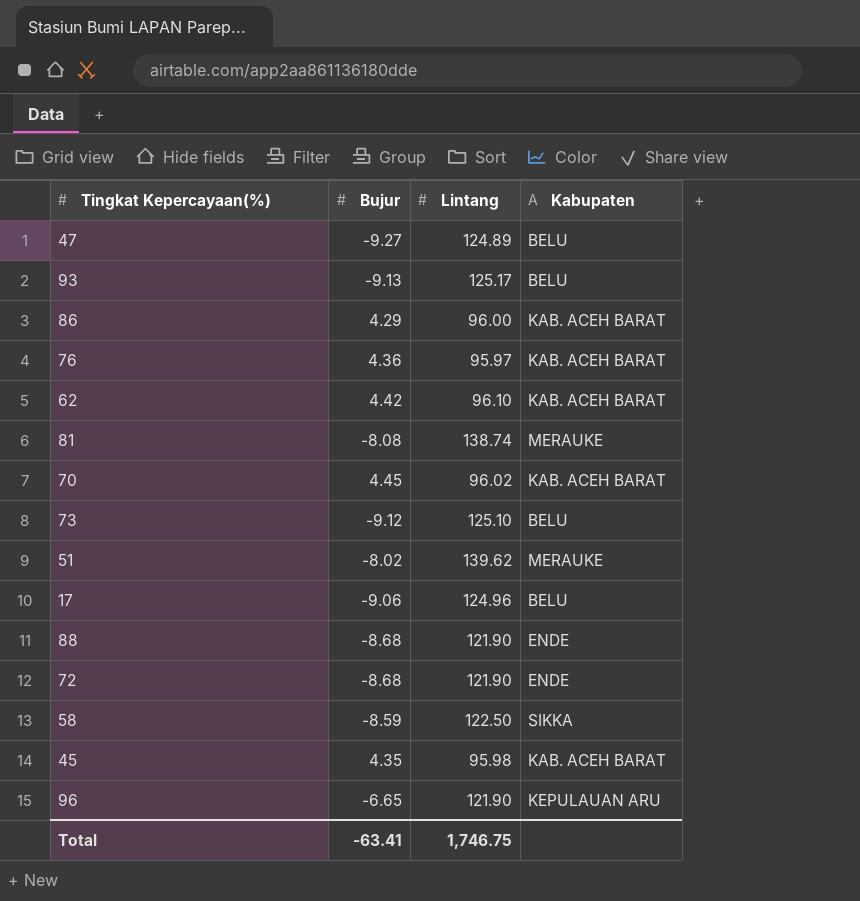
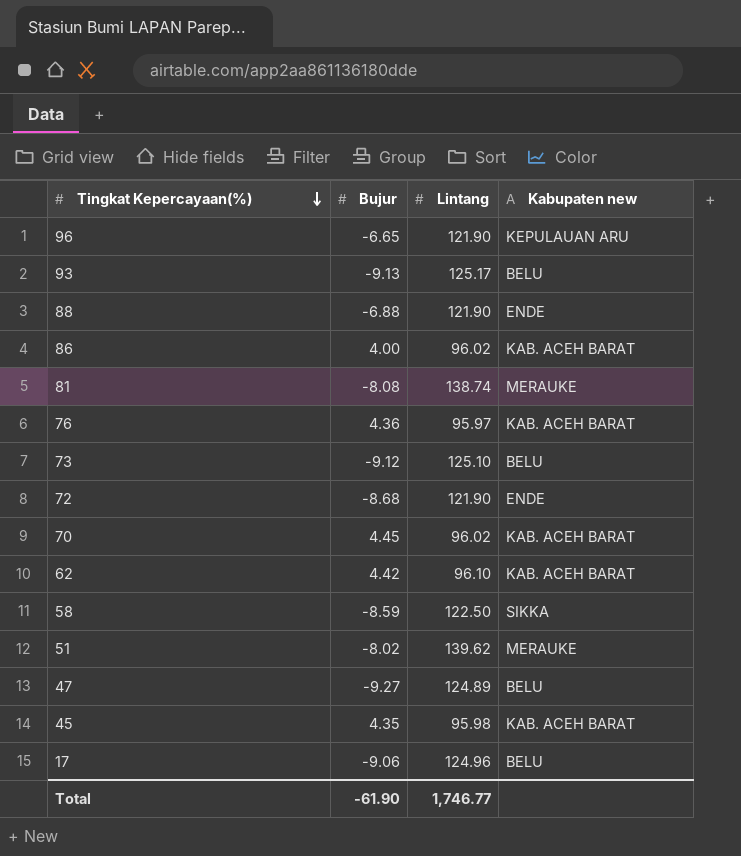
row order: none -> Tingkat Kepercayaan(%) descending
column name: Kabupaten -> Kabupaten new
88 | Bujur: -8.68 -> -6.88
86 | Bujur: 4.29 -> 4.00
86 | Lintang: 96.00 -> 96.02
Total | Bujur: -63.41 -> -61.90
Total | Lintang: 1,746.75 -> 1,746.77

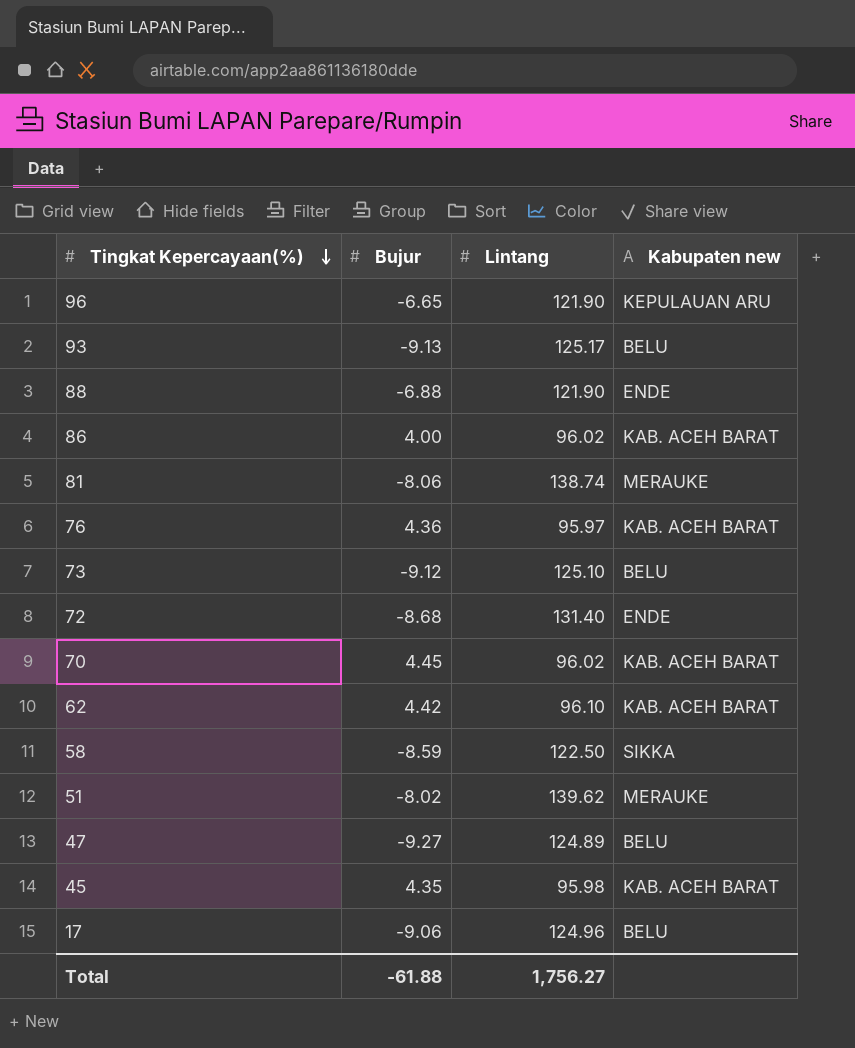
81 | Bujur: -8.08 -> -8.06
72 | Lintang: 121.90 -> 131.40
Total | Bujur: -61.90 -> -61.88
Total | Lintang: 1,746.77 -> 1,756.27

